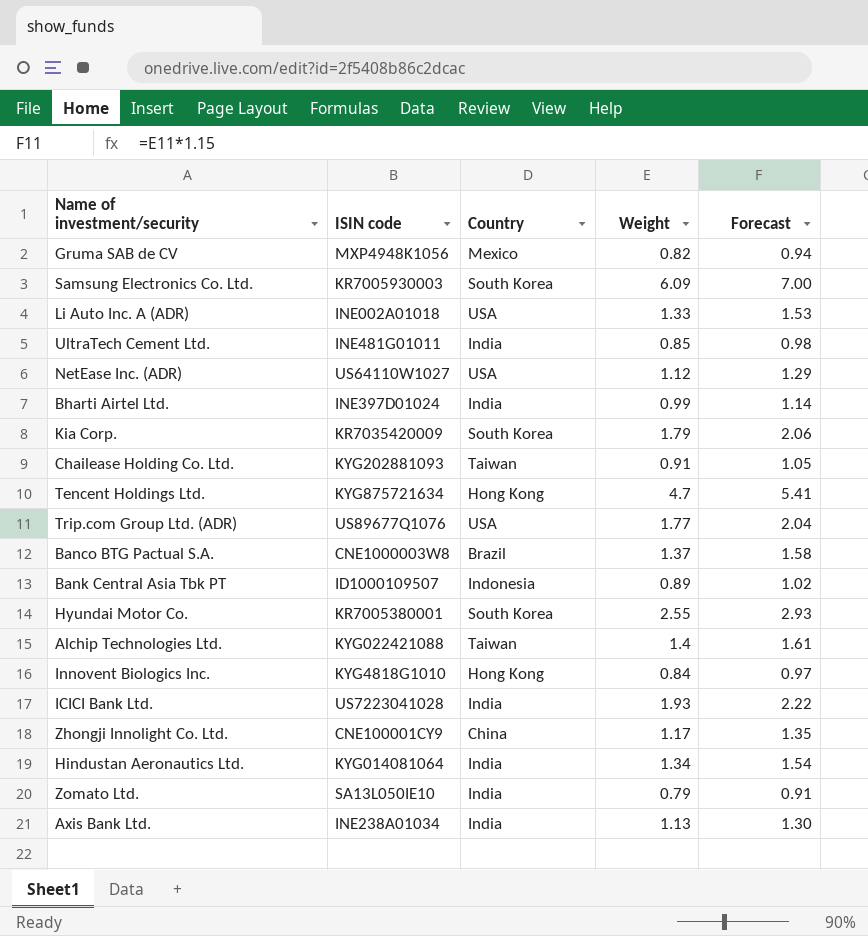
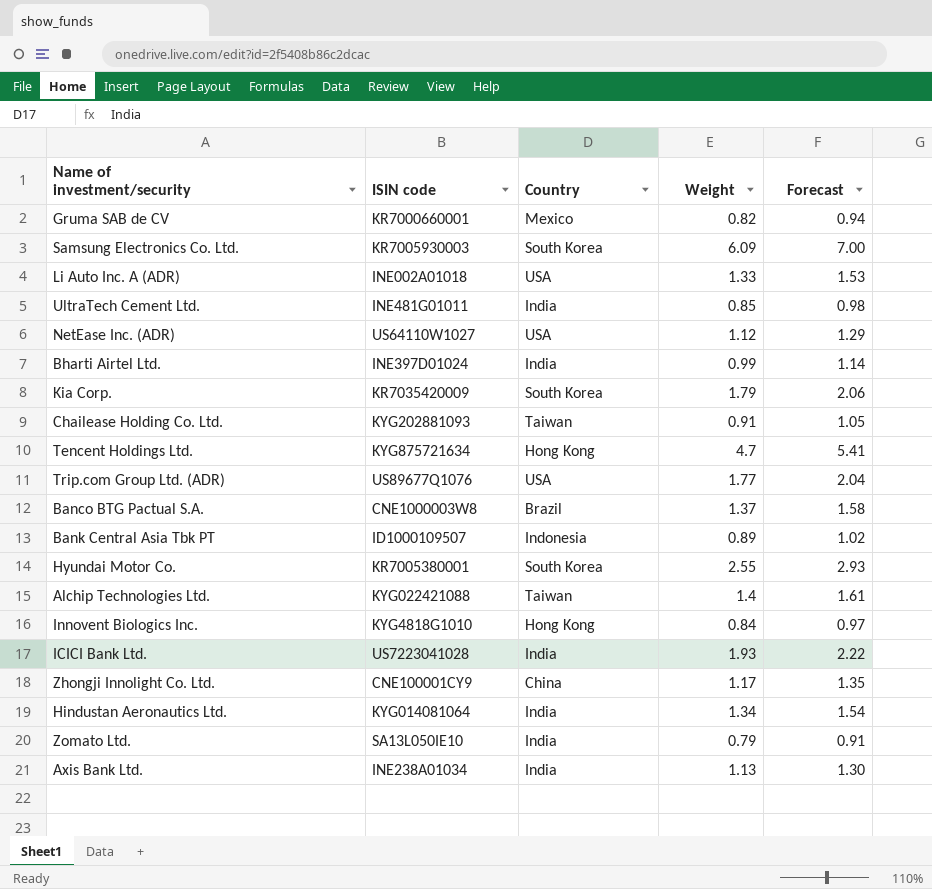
Gruma SAB de CV | ISIN code: MXP4948K1056 -> KR7000660001

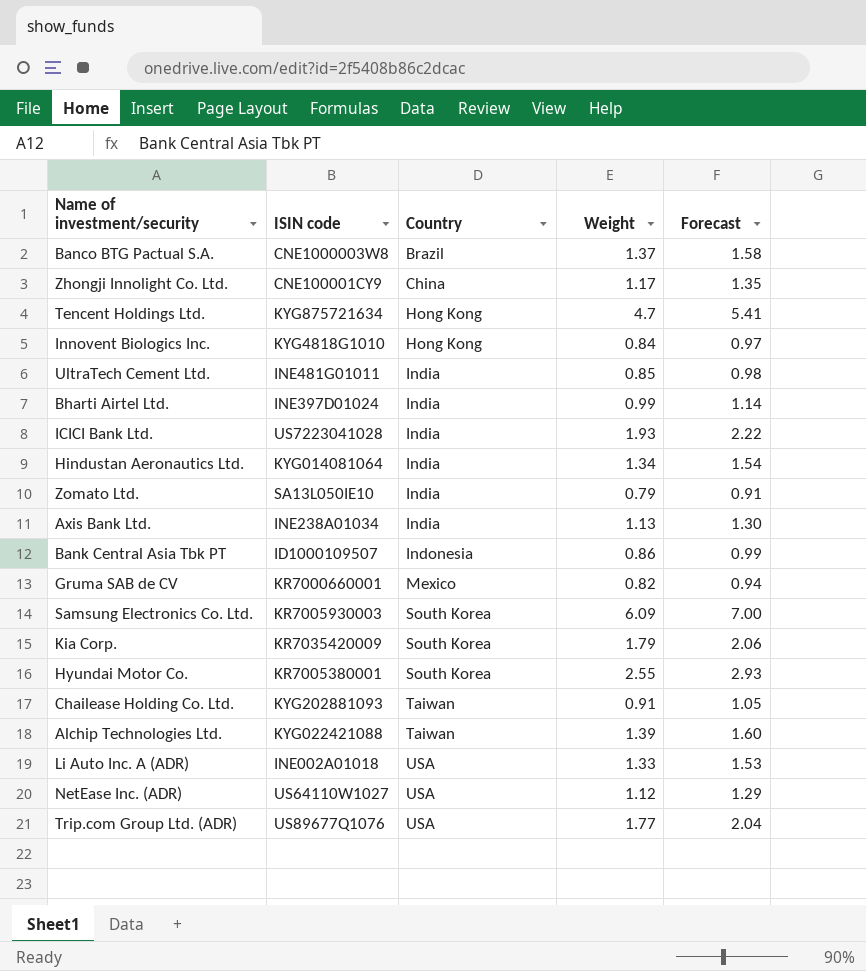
row order: none -> Country ascending
Bank Central Asia Tbk PT | Weight: 0.89 -> 0.86
Bank Central Asia Tbk PT | Forecast: 1.02 -> 0.99
Alchip Technologies Ltd. | Weight: 1.4 -> 1.39
Alchip Technologies Ltd. | Forecast: 1.61 -> 1.60

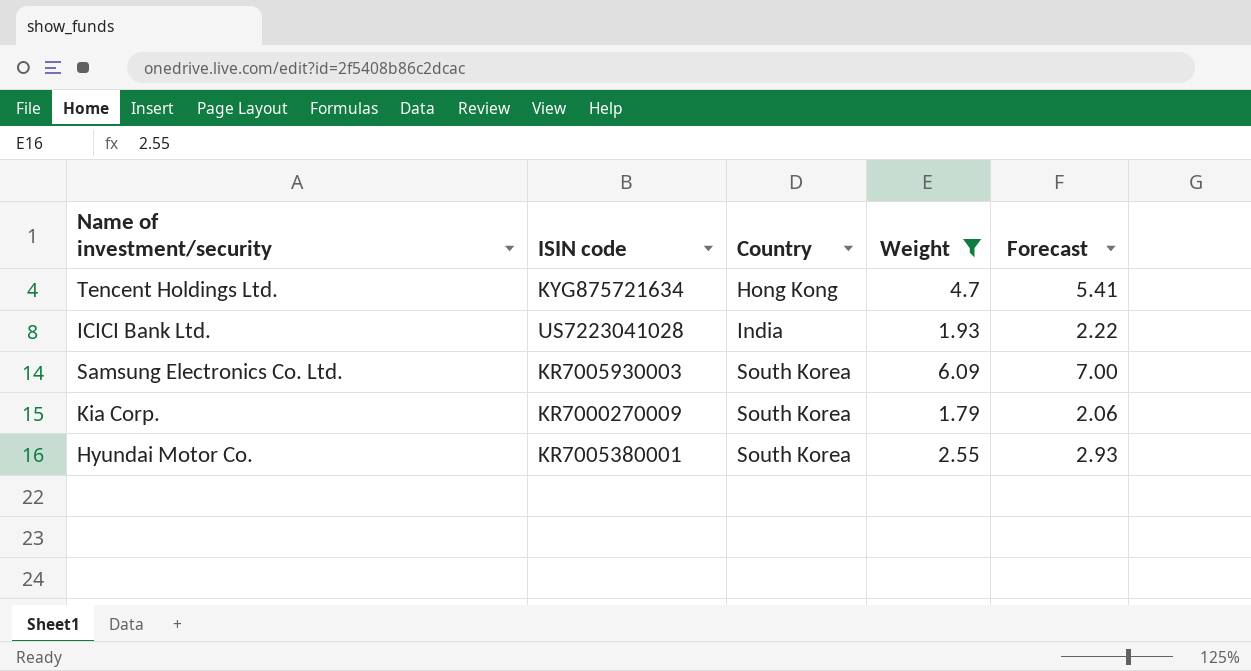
filter: none -> Weight >= 1.79
Kia Corp. | ISIN code: KR7035420009 -> KR7000270009

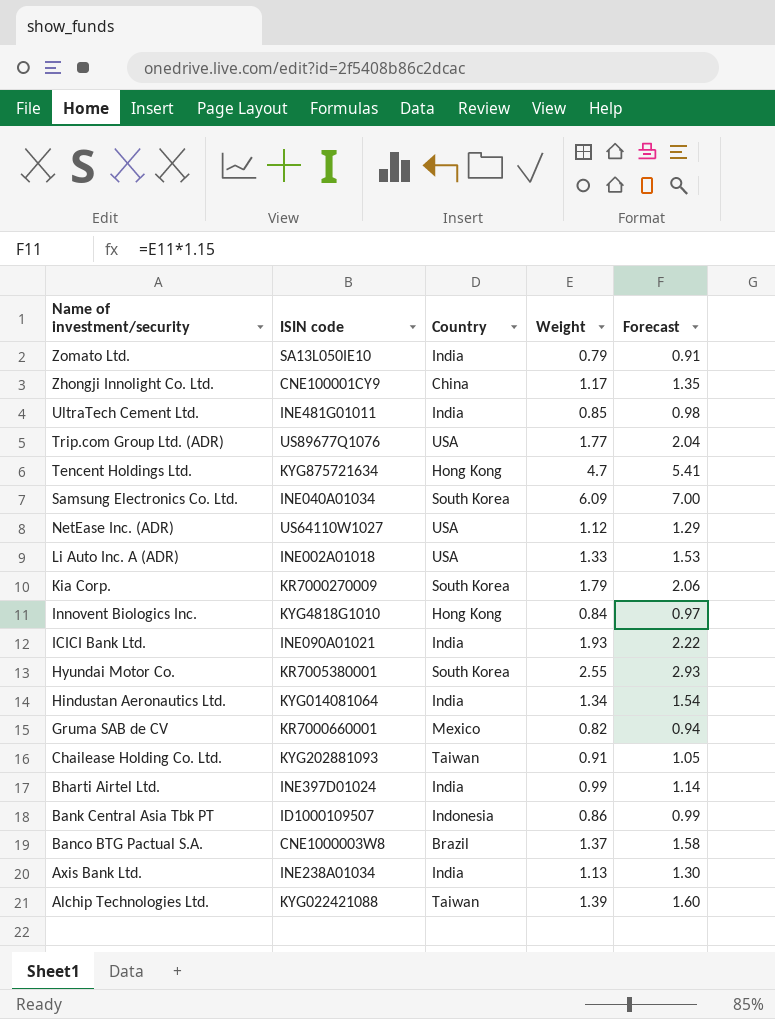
filter: Weight >= 1.79 -> none
row order: Country ascending -> Name of investment/security descending
Samsung Electronics Co. Ltd. | ISIN code: KR7005930003 -> INE040A01034
ICICI Bank Ltd. | ISIN code: US7223041028 -> INE090A01021

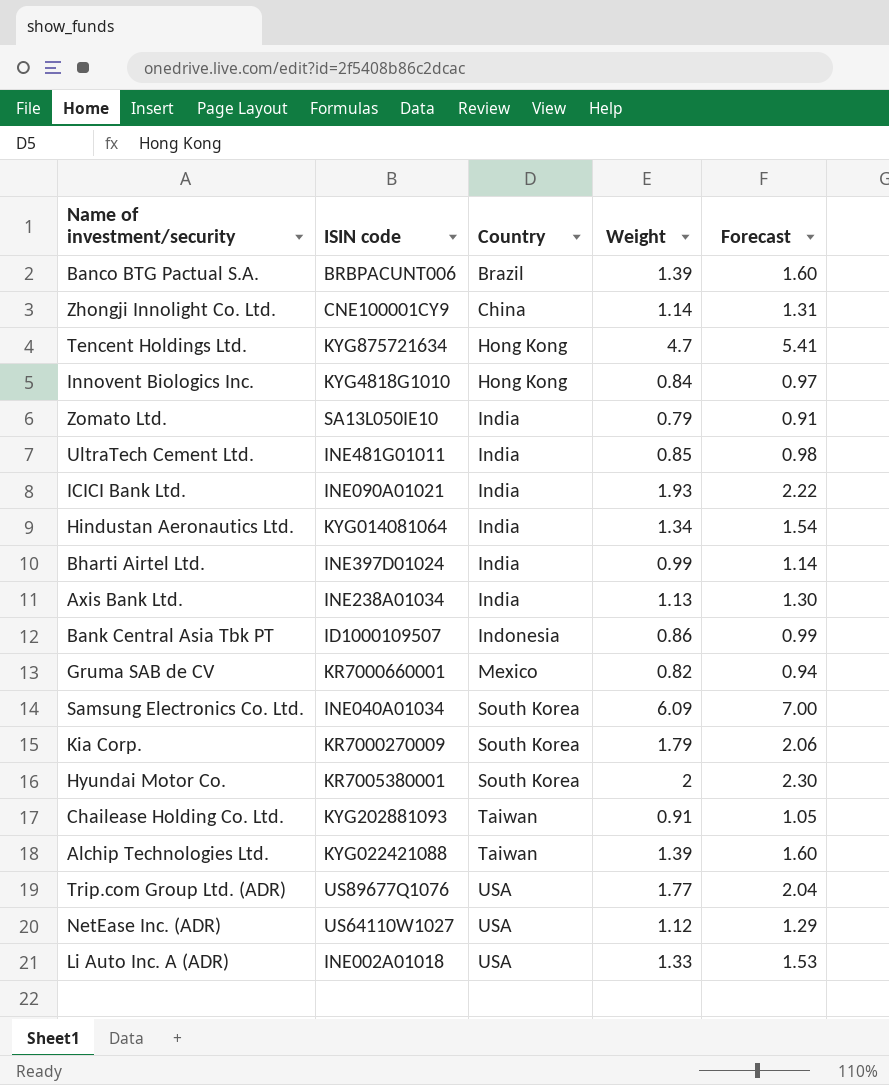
row order: Name of investment/security descending -> Country ascending
Banco BTG Pactual S.A. | ISIN code: CNE1000003W8 -> BRBPACUNT006
Banco BTG Pactual S.A. | Weight: 1.37 -> 1.39
Banco BTG Pactual S.A. | Forecast: 1.58 -> 1.60
Zhongji Innolight Co. Ltd. | Weight: 1.17 -> 1.14
Zhongji Innolight Co. Ltd. | Forecast: 1.35 -> 1.31
Hyundai Motor Co. | Weight: 2.55 -> 2
Hyundai Motor Co. | Forecast: 2.93 -> 2.30

